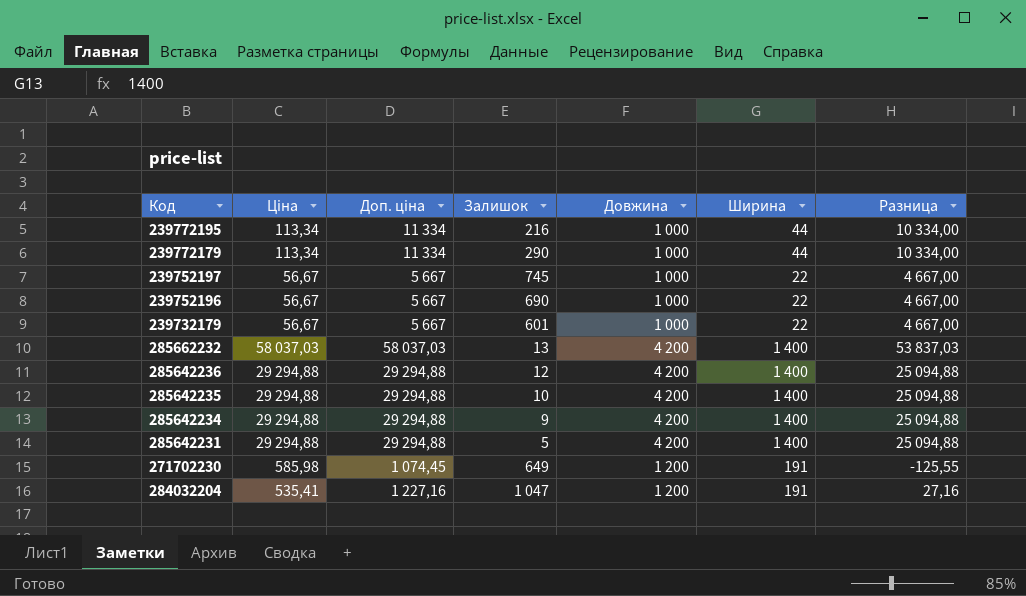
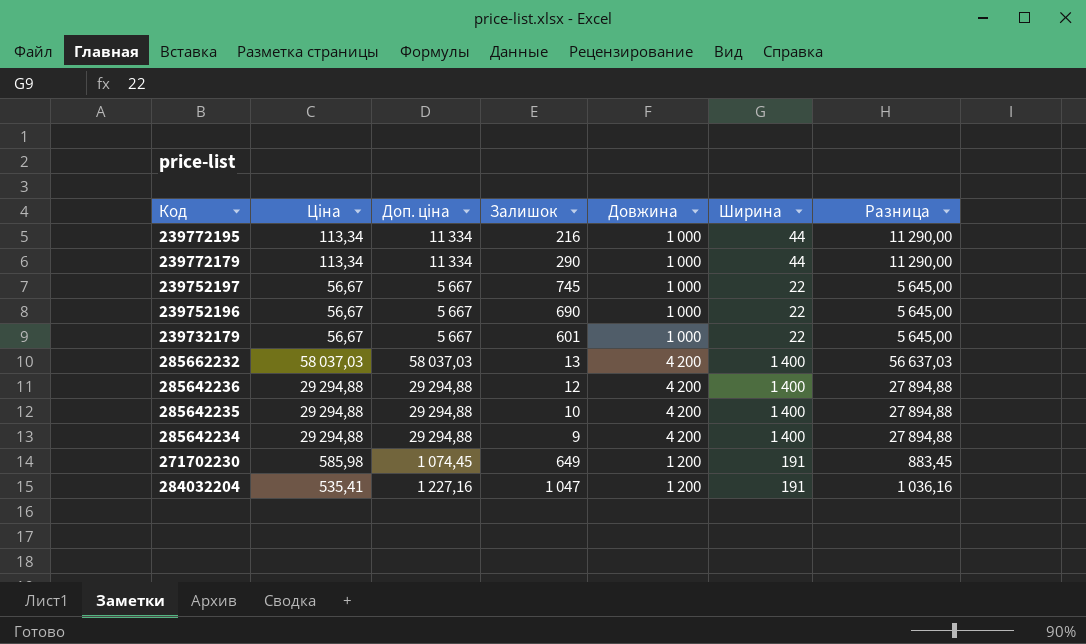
column Разница | formula: [Доп. ціна] - [Довжина] -> [Доп. ціна] - [Ширина]
row 285642231: 29 294,88 | 29 294,88 | 5 | 4 200 | 1 400 | 25 094,88 -> none

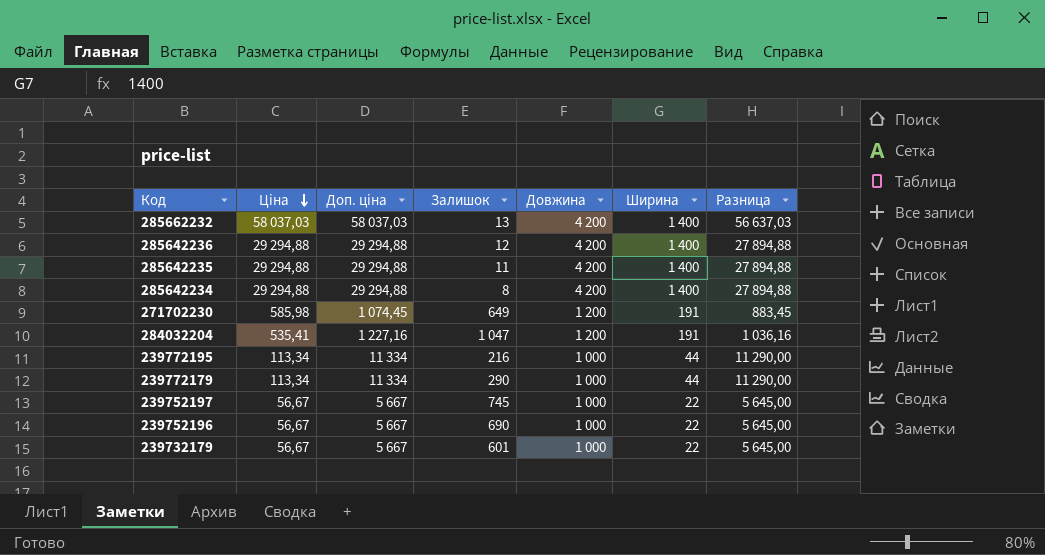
row order: none -> Ціна descending
285642235 | Залишок: 10 -> 11
285642234 | Залишок: 9 -> 8

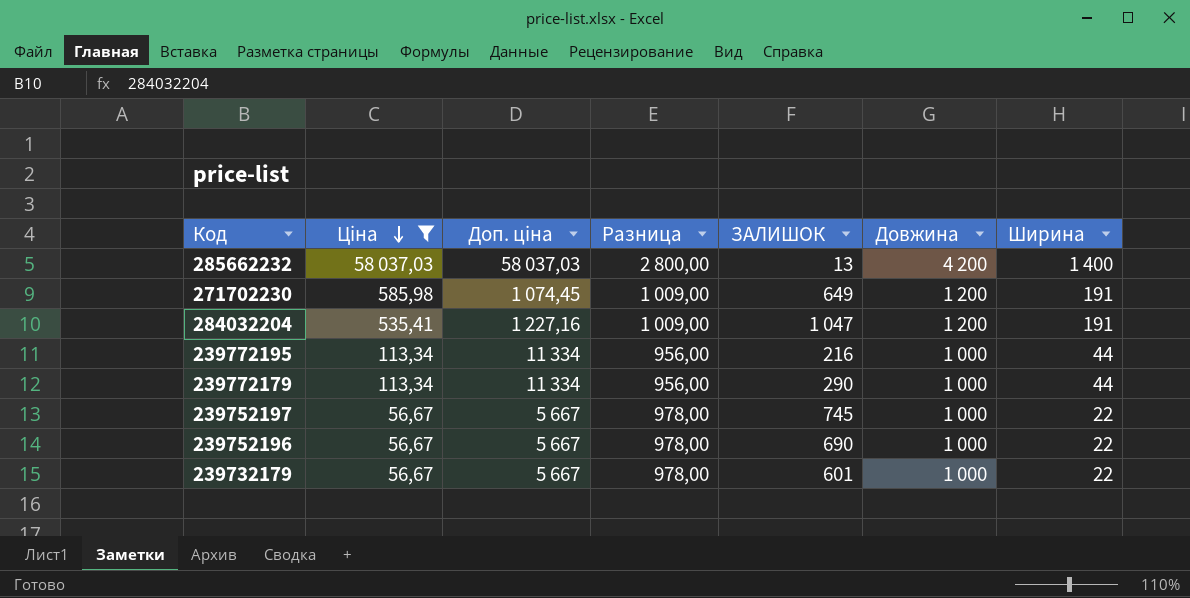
filter: none -> Ціна != 29 294,88
column Разница | formula: [Доп. ціна] - [Ширина] -> [Довжина] - [Ширина]
column Разница | position: 7 -> 4
column name: Залишок -> ЗАЛИШОК

